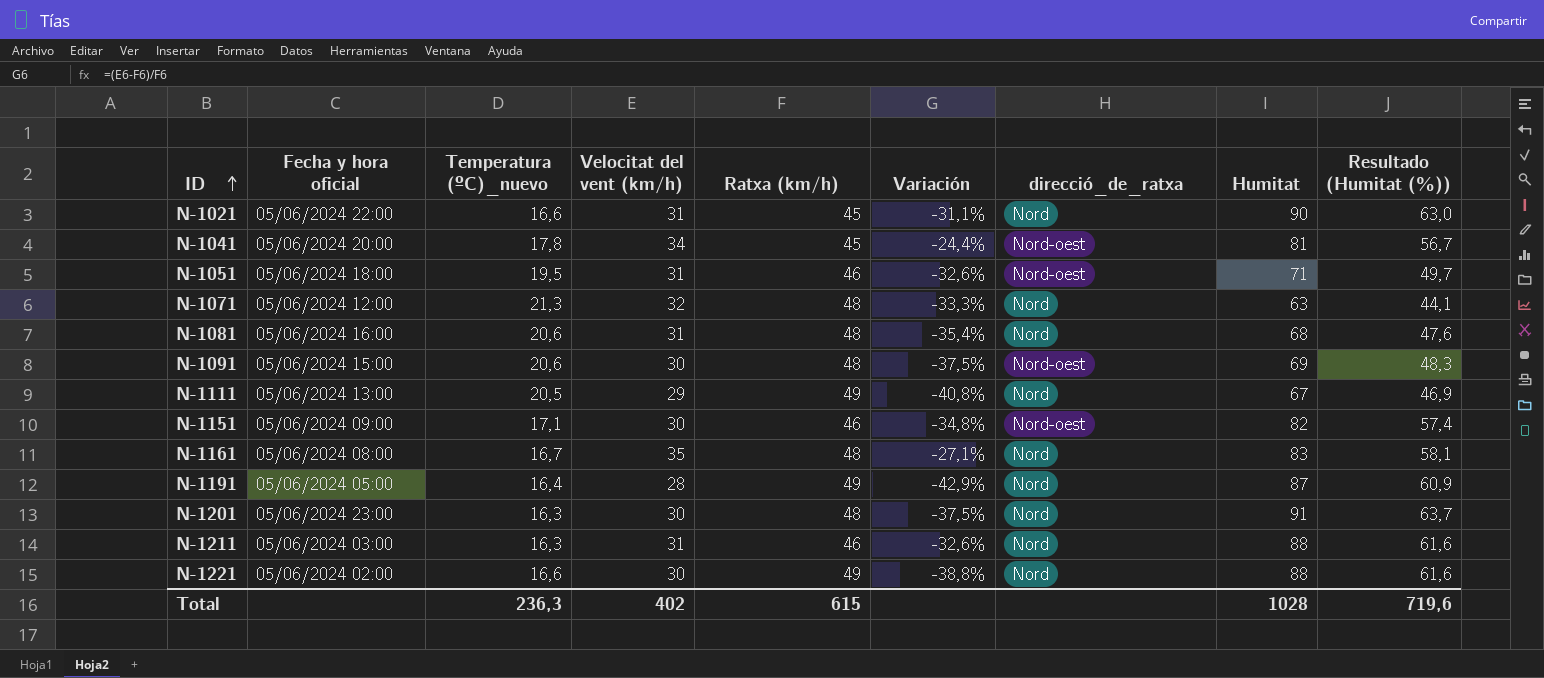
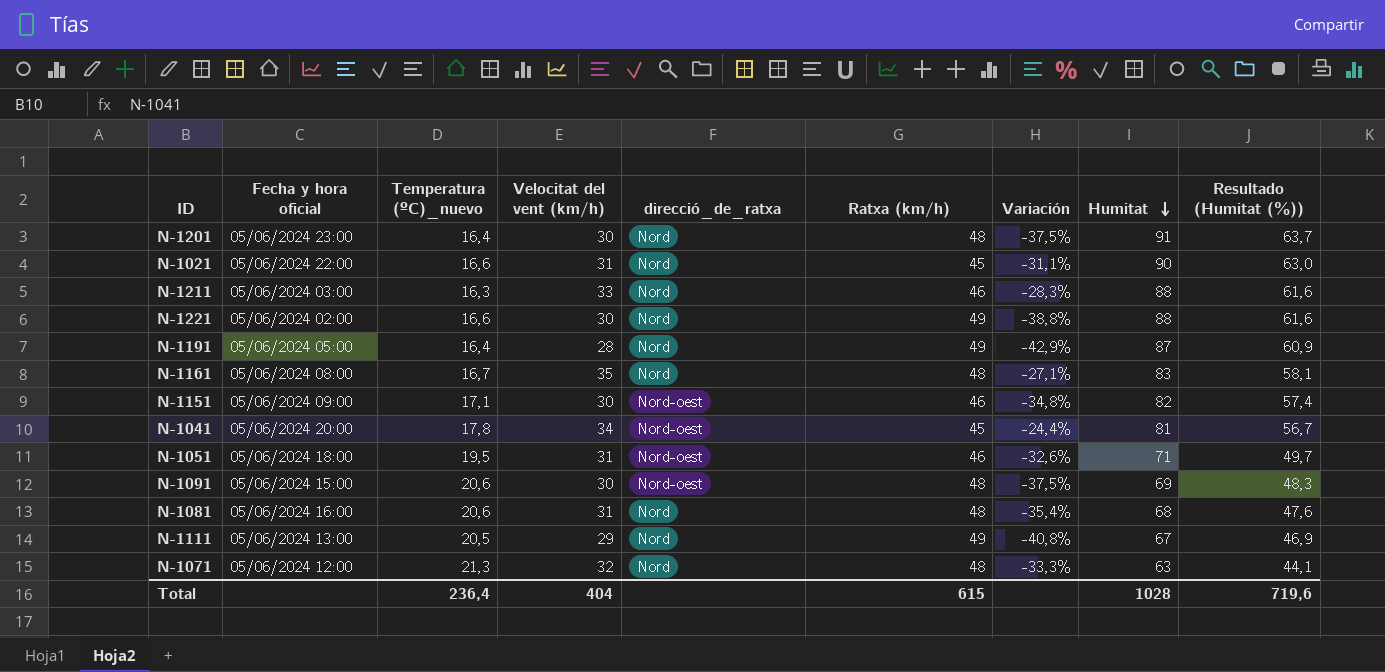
row order: ID ascending -> Humitat descending
column direcció_de_ratxa | position: 7 -> 5
N-1201 | Temperatura (ºC)_nuevo: 16,3 -> 16,4
N-1211 | Velocitat del vent (km/h): 31 -> 33
N-1211 | Variación: -32,6% -> -28,3%
Total | Temperatura (ºC)_nuevo: 236,3 -> 236,4
Total | Velocitat del vent (km/h): 402 -> 404

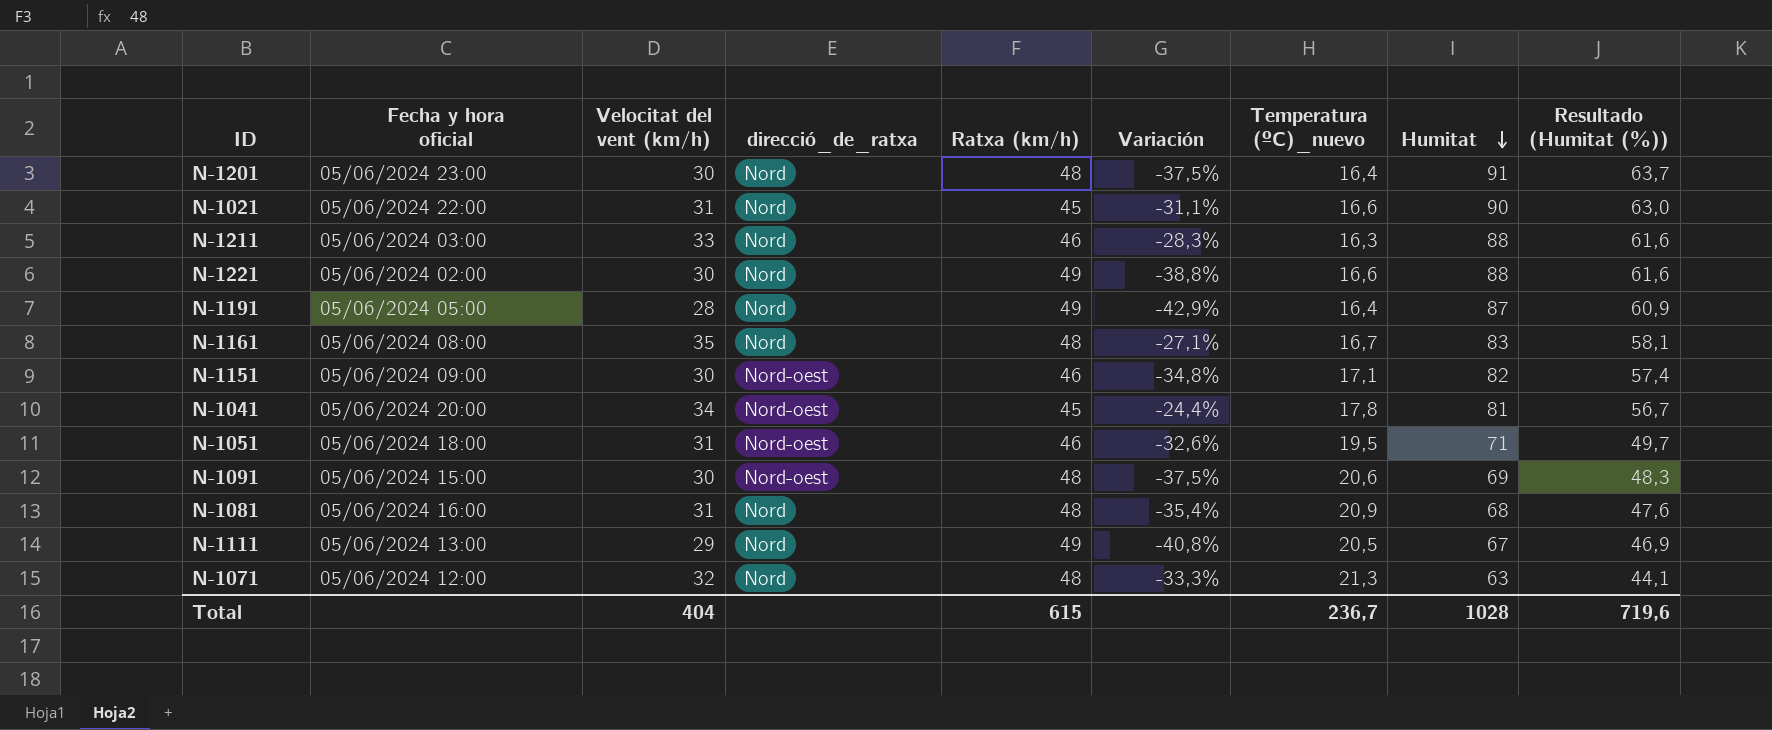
column Temperatura (ºC)_nuevo | position: 3 -> 7
N-1081 | Temperatura (ºC)_nuevo: 20,6 -> 20,9
Total | Temperatura (ºC)_nuevo: 236,4 -> 236,7

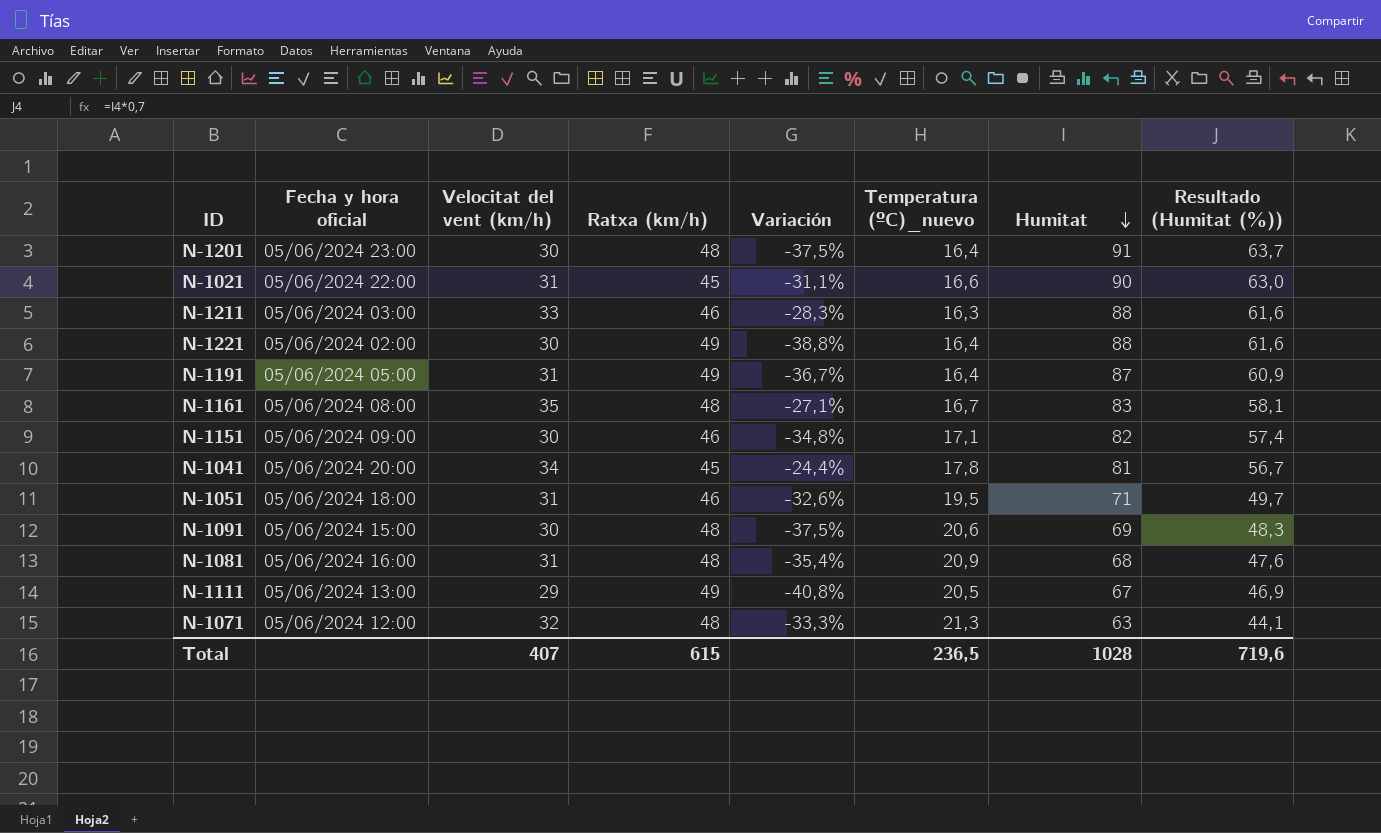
column direcció_de_ratxa | position: 4 -> none
N-1221 | Temperatura (ºC)_nuevo: 16,6 -> 16,4
N-1191 | Velocitat del vent (km/h): 28 -> 31
N-1191 | Variación: -42,9% -> -36,7%
Total | Velocitat del vent (km/h): 404 -> 407
Total | Temperatura (ºC)_nuevo: 236,7 -> 236,5

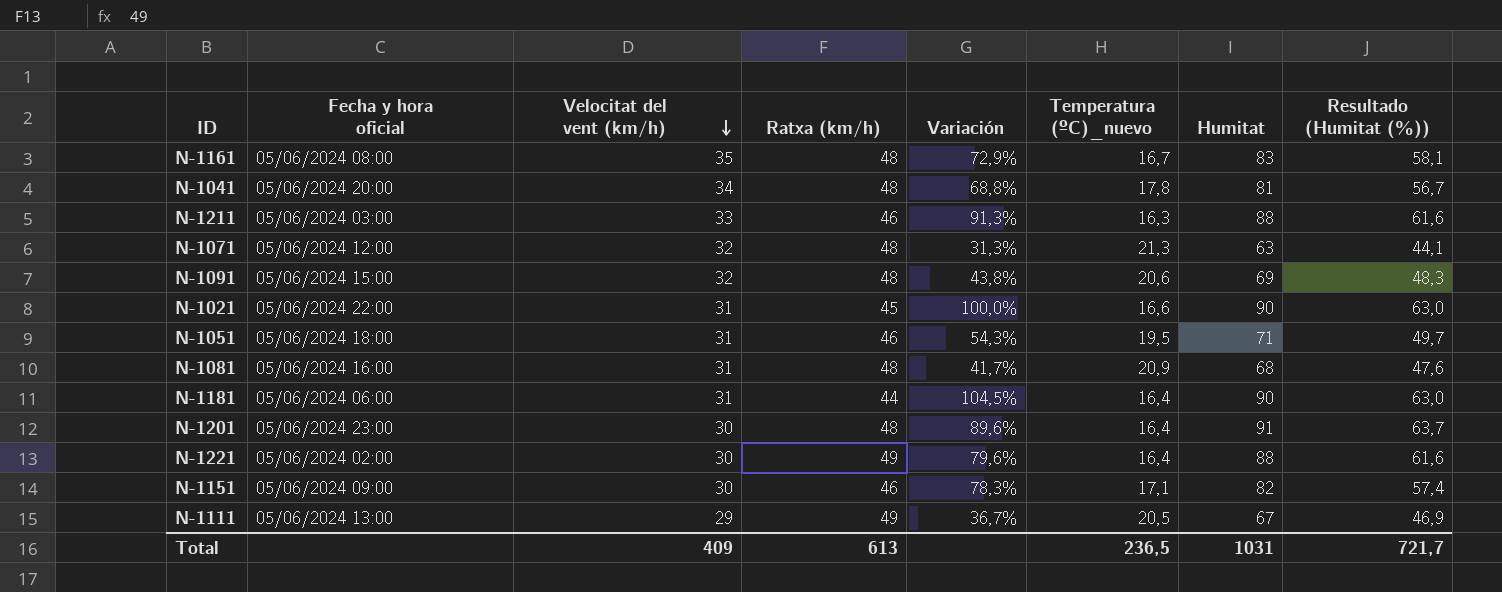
row order: Humitat descending -> Velocitat del vent (km/h) descending
column Variación | formula: ([Velocitat del vent (km/h)] - [Ratxa (km/h)]) / [Ratxa (km/h)] -> ([Humitat] - [Ratxa (km/h)]) / [Ratxa (km/h)]
row N-1191: 05/06/2024 05:00 | 31 | 49 | -36,7% | 16,4 | 87 | 60,9 -> none
N-1041 | Ratxa (km/h): 45 -> 48
N-1091 | Velocitat del vent (km/h): 30 -> 32
row N-1181: none -> 05/06/2024 06:00 | 31 | 44 | 104,5% | 16,4 | 90 | 63,0
Total | Velocitat del vent (km/h): 407 -> 409
Total | Ratxa (km/h): 615 -> 613
Total | Humitat: 1028 -> 1031
Total | Resultado (Humitat (%)): 719,6 -> 721,7

